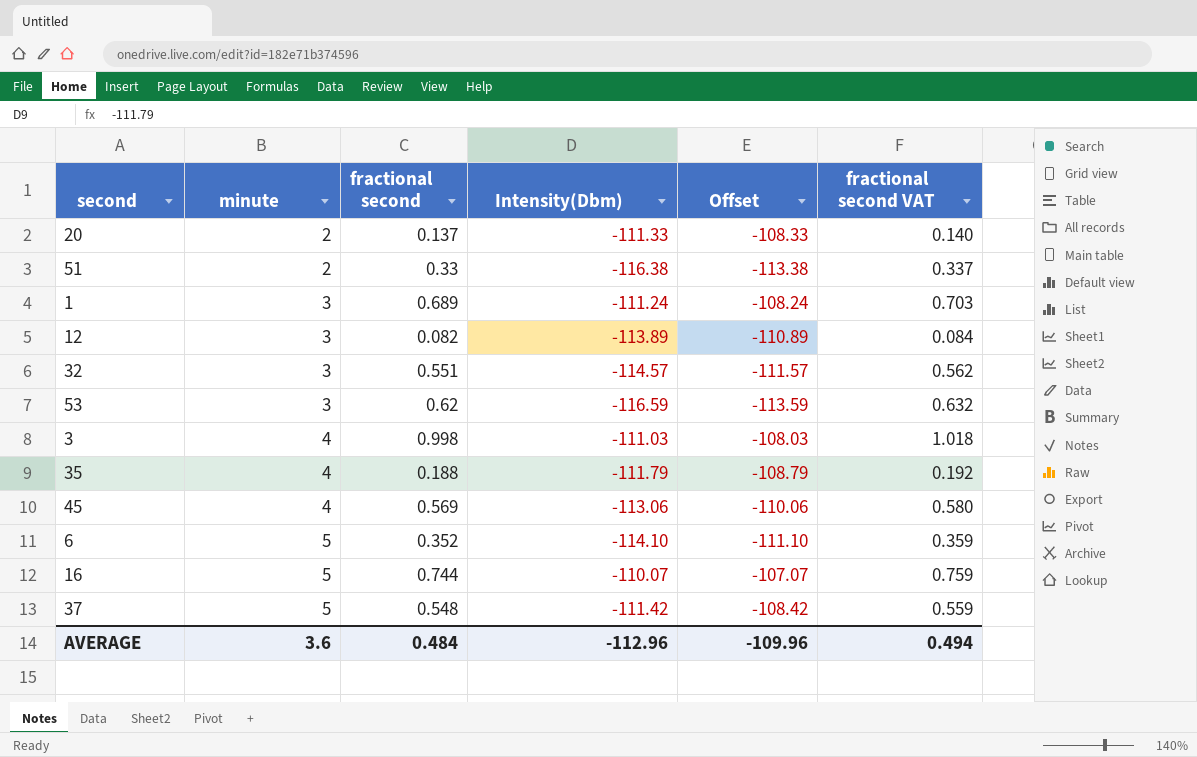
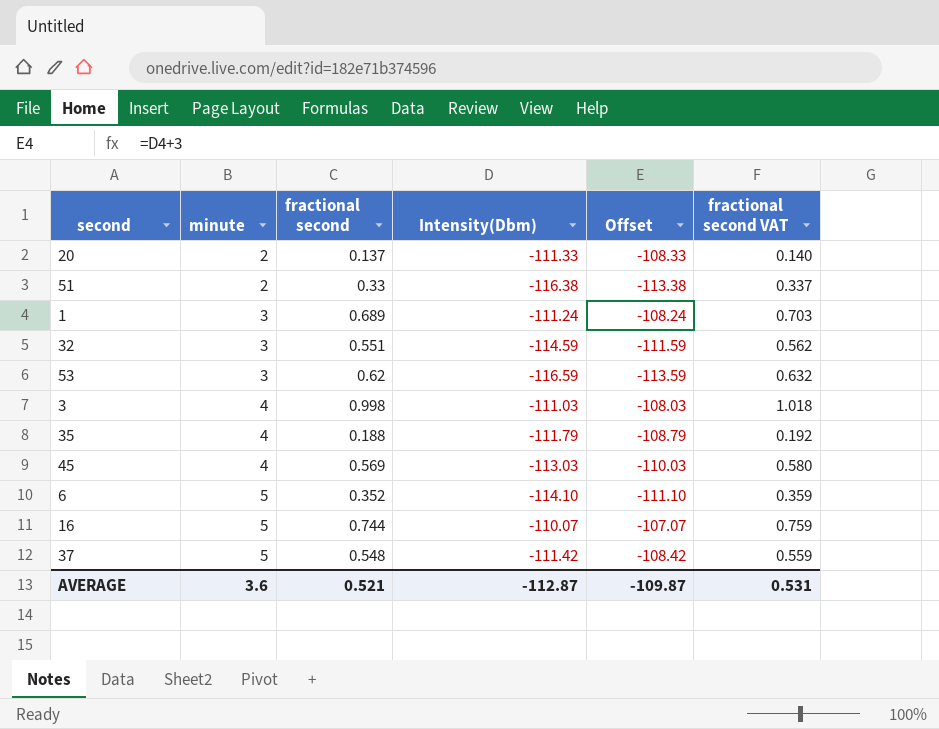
row 12: 3 | 0.082 | -113.89 | -110.89 | 0.084 -> none
32 | Intensity(Dbm): -114.57 -> -114.59
32 | Offset: -111.57 -> -111.59
45 | Intensity(Dbm): -113.06 -> -113.03
45 | Offset: -110.06 -> -110.03
AVERAGE | fractional second: 0.484 -> 0.521
AVERAGE | Intensity(Dbm): -112.96 -> -112.87
AVERAGE | Offset: -109.96 -> -109.87
AVERAGE | fractional second VAT: 0.494 -> 0.531

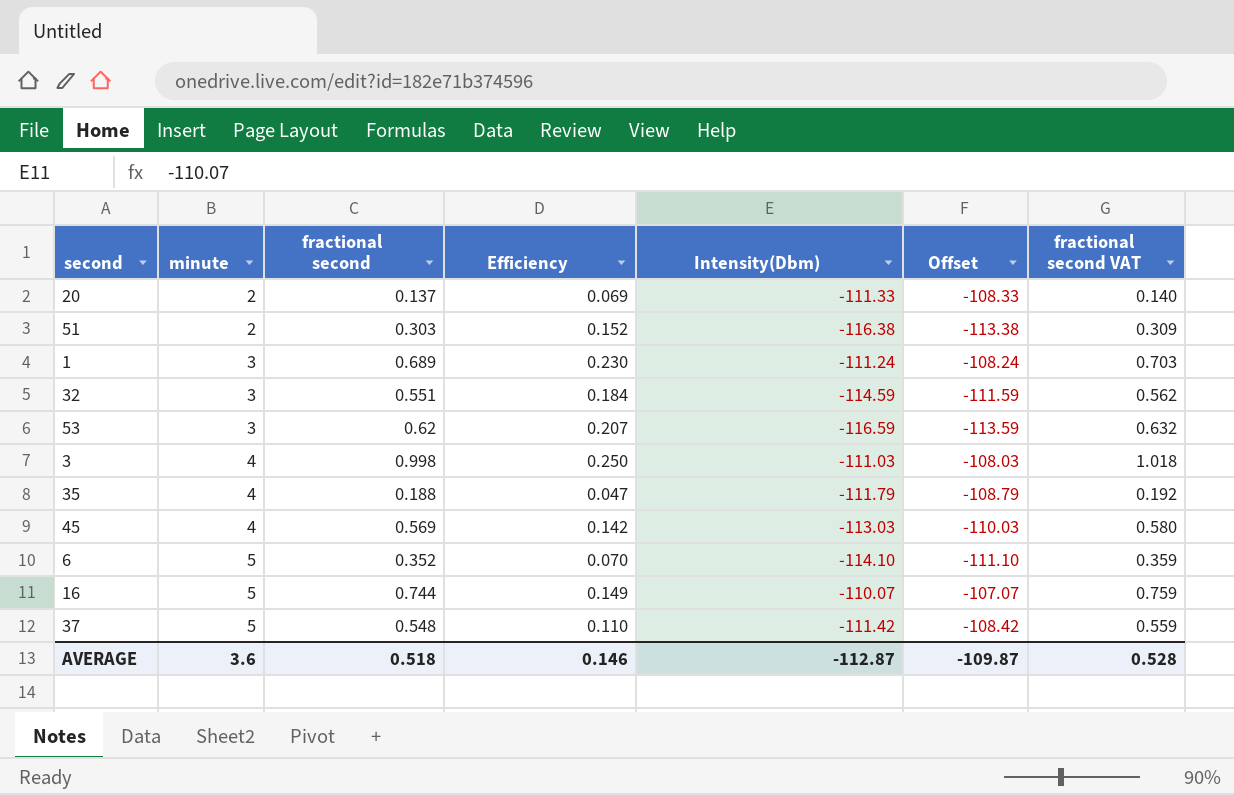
column Efficiency | formula: none -> [fractional second] / [minute]
51 | fractional second: 0.33 -> 0.303
51 | fractional second VAT: 0.337 -> 0.309
AVERAGE | fractional second: 0.521 -> 0.518
AVERAGE | fractional second VAT: 0.531 -> 0.528

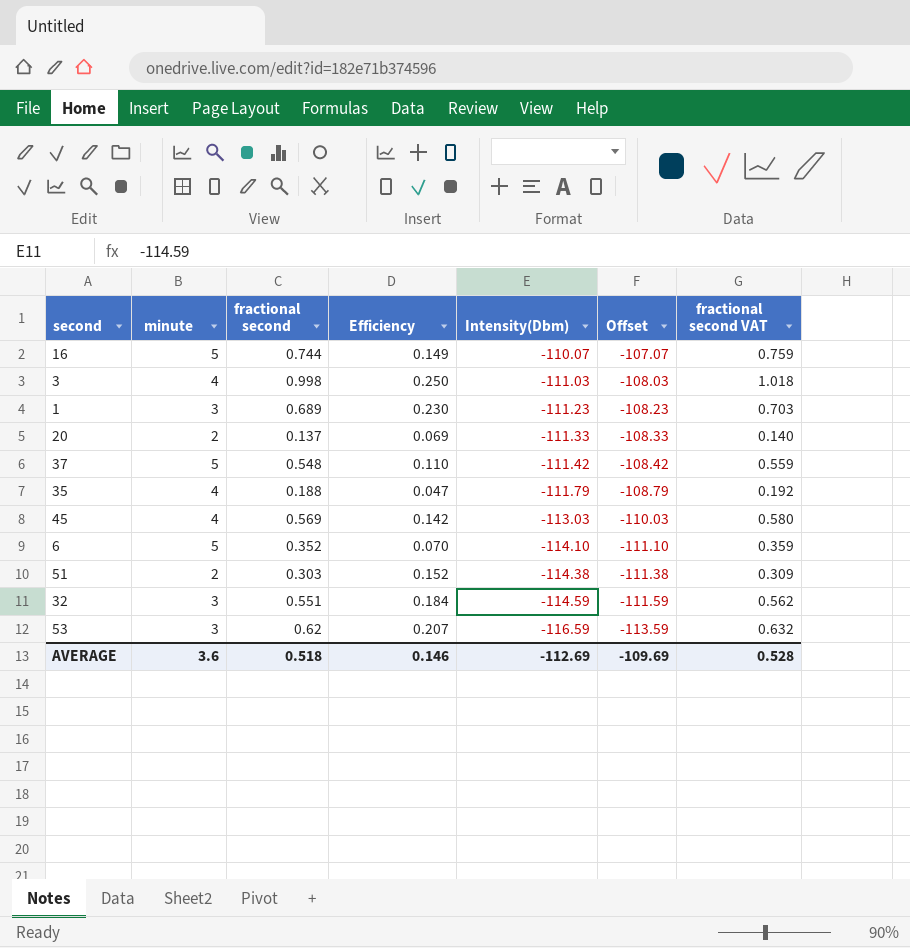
row order: minute ascending -> Intensity(Dbm) descending
1 | Intensity(Dbm): -111.24 -> -111.23
1 | Offset: -108.24 -> -108.23
51 | Intensity(Dbm): -116.38 -> -114.38
51 | Offset: -113.38 -> -111.38
AVERAGE | Intensity(Dbm): -112.87 -> -112.69
AVERAGE | Offset: -109.87 -> -109.69

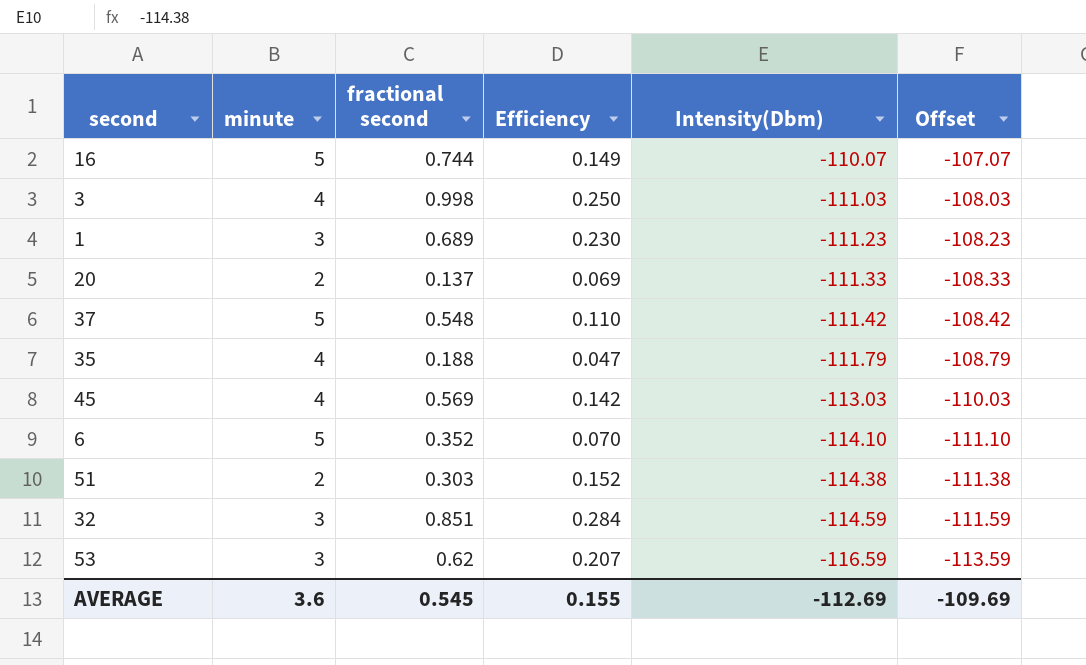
column fractional second VAT | formula: [fractional second] * 1.02 -> none
32 | fractional second: 0.551 -> 0.851
32 | Efficiency: 0.184 -> 0.284
AVERAGE | fractional second: 0.518 -> 0.545
AVERAGE | Efficiency: 0.146 -> 0.155

